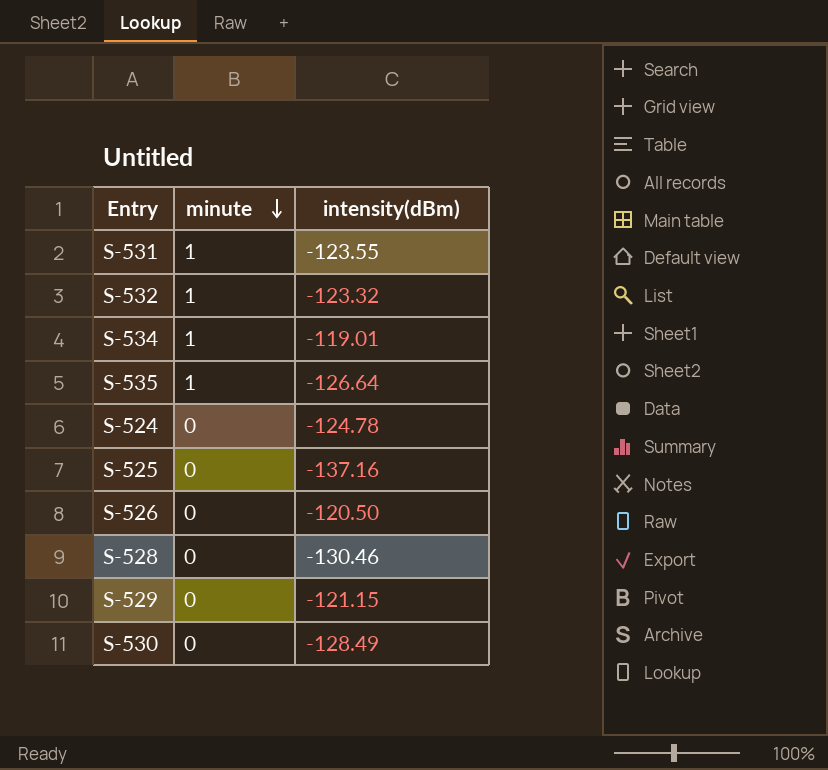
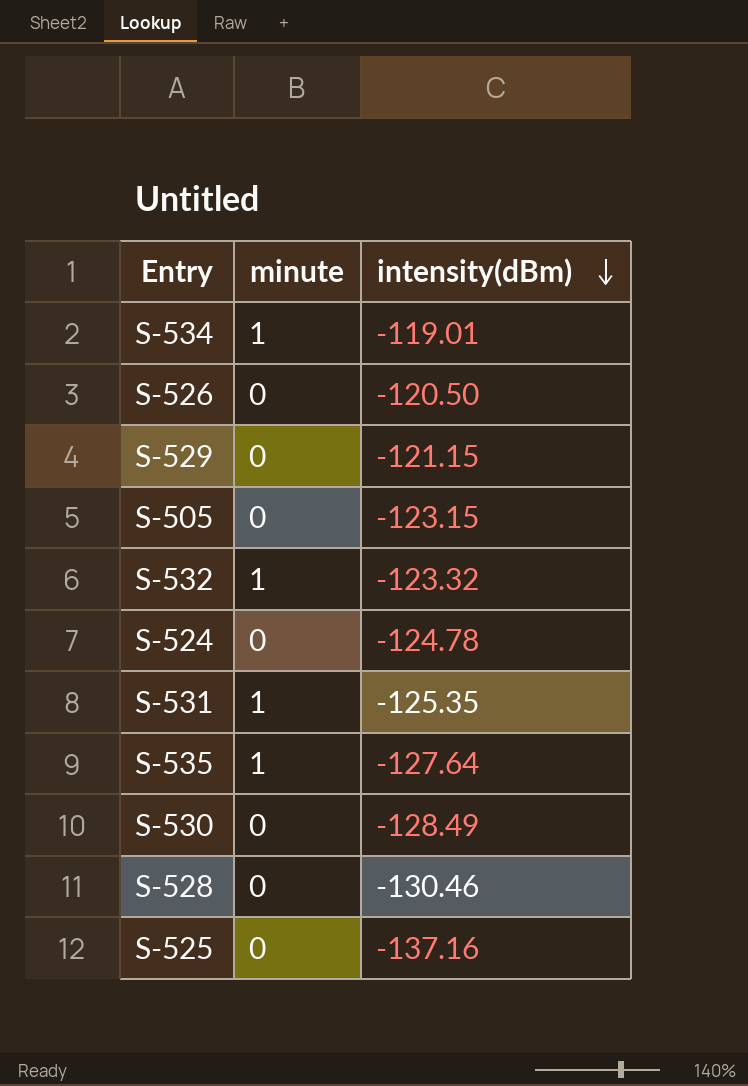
row order: minute descending -> intensity(dBm) descending
row S-505: none -> 0 | -123.15
S-531 | intensity(dBm): -123.55 -> -125.35
S-535 | intensity(dBm): -126.64 -> -127.64

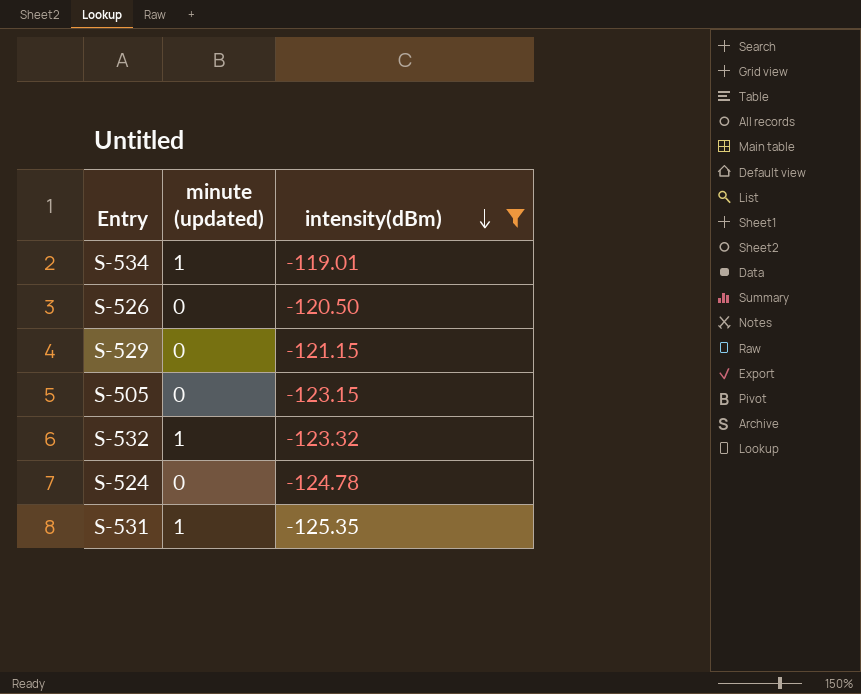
filter: none -> intensity(dBm) >= -125.35
column name: minute -> minute (updated)

